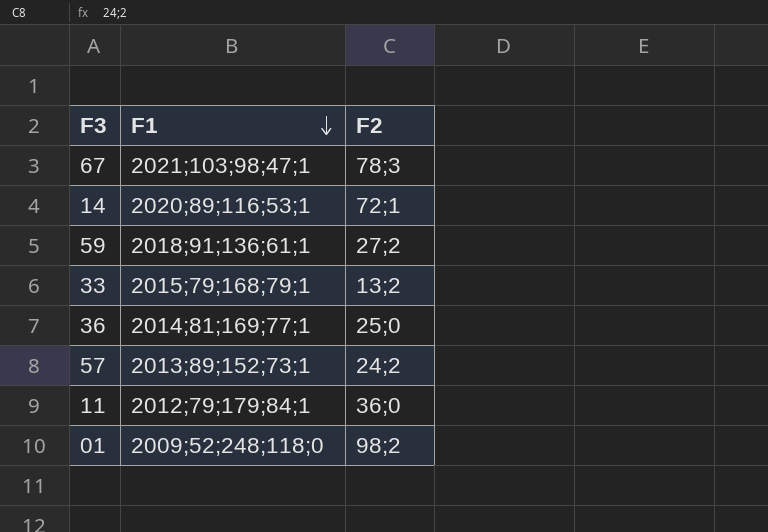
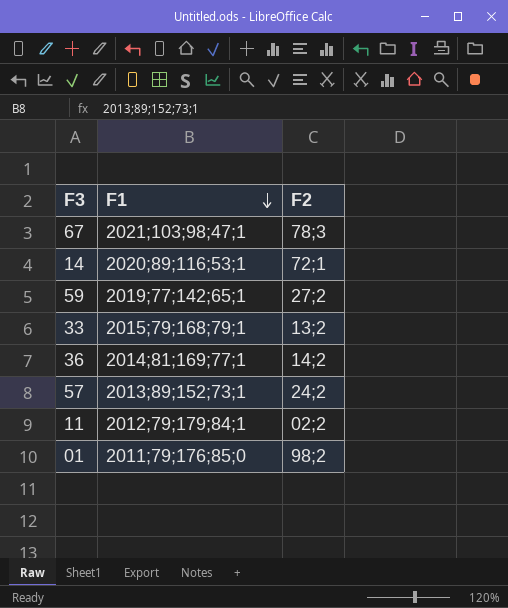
59 | F1: 2018;91;136;61;1 -> 2019;77;142;65;1
36 | F2: 25;0 -> 14;2
11 | F2: 36;0 -> 02;2
01 | F1: 2009;52;248;118;0 -> 2011;79;176;85;0

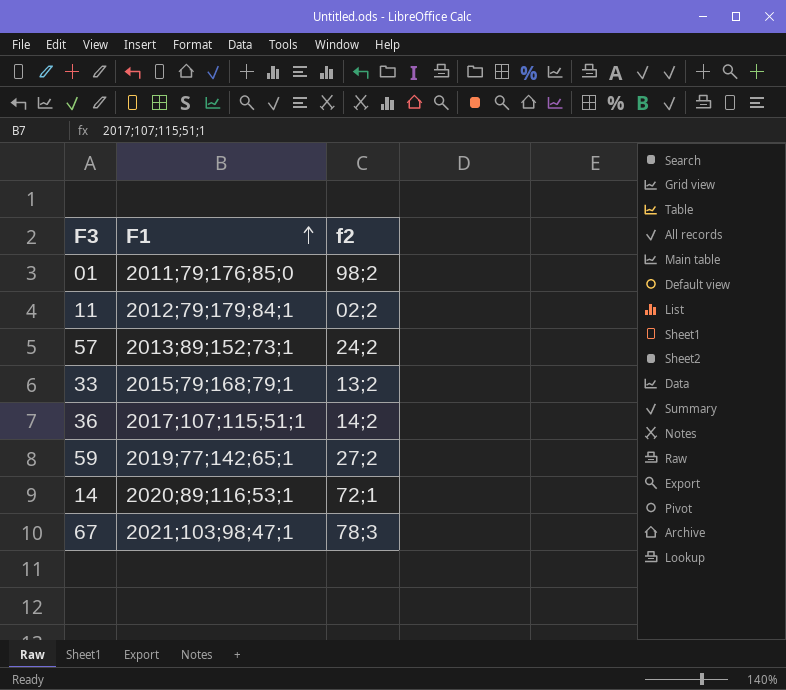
row order: F1 descending -> F1 ascending
column name: F2 -> f2
36 | F1: 2014;81;169;77;1 -> 2017;107;115;51;1

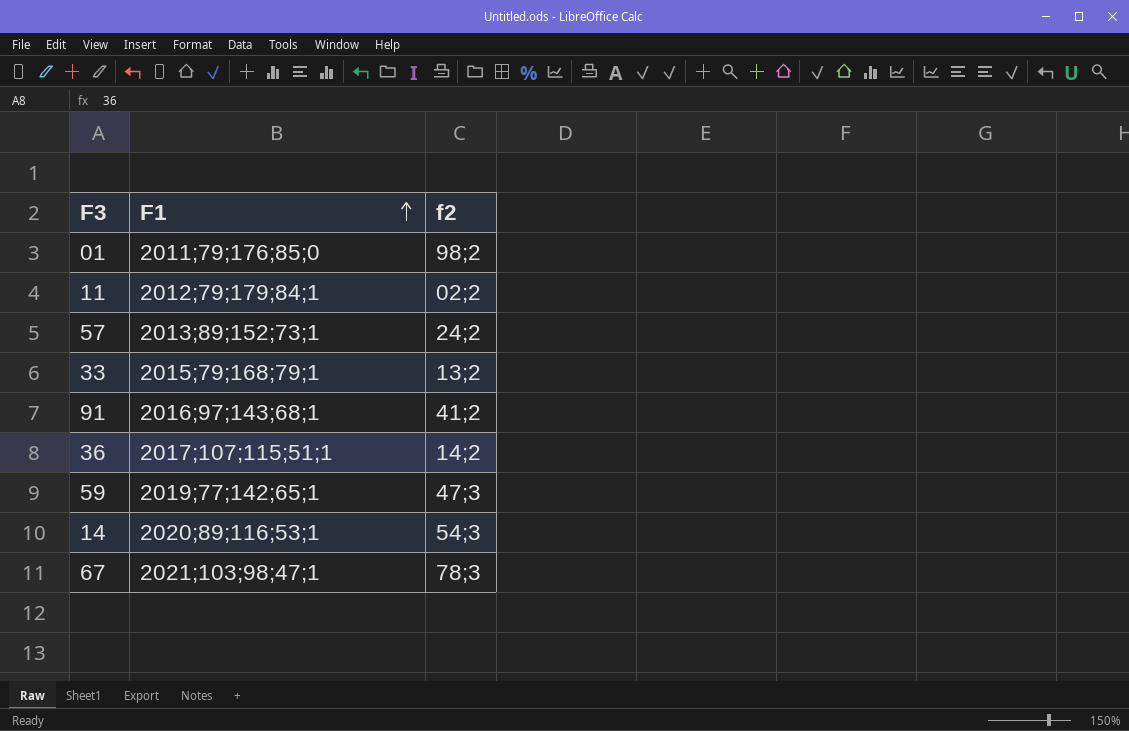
row 91: none -> 2016;97;143;68;1 | 41;2
59 | f2: 27;2 -> 47;3
14 | f2: 72;1 -> 54;3

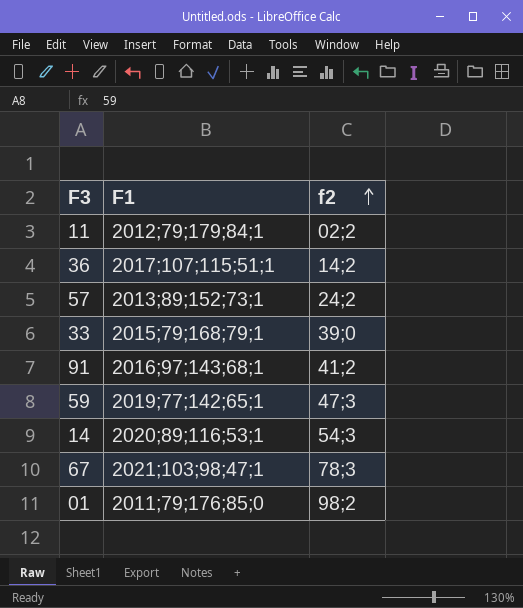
row order: F1 ascending -> f2 ascending
33 | f2: 13;2 -> 39;0

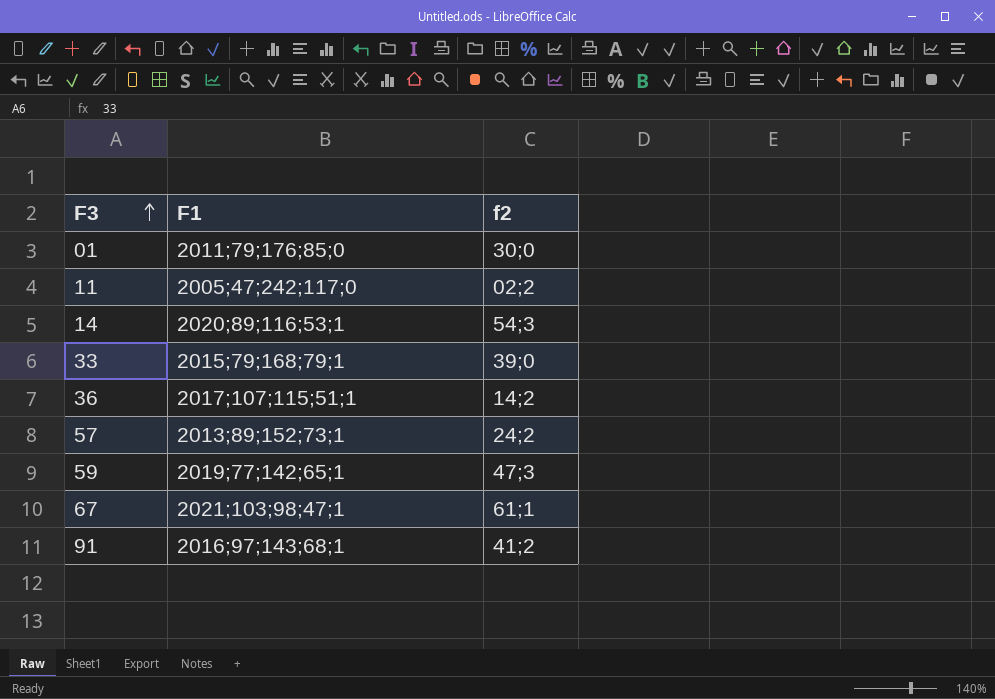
row order: f2 ascending -> F3 ascending
01 | f2: 98;2 -> 30;0
11 | F1: 2012;79;179;84;1 -> 2005;47;242;117;0
67 | f2: 78;3 -> 61;1

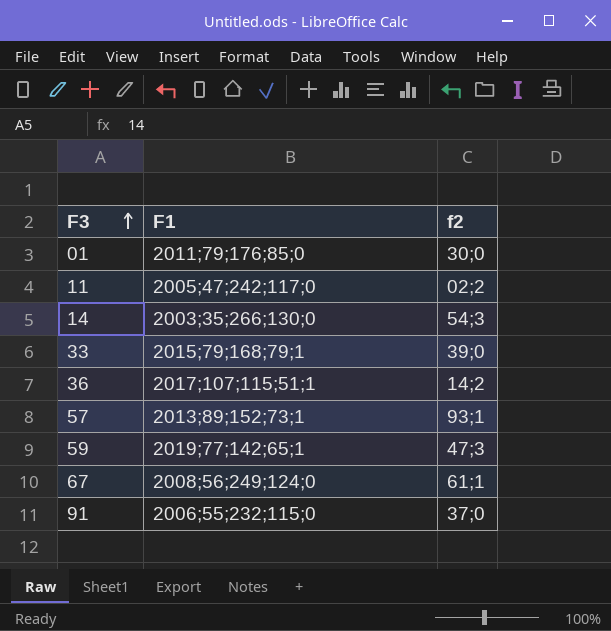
14 | F1: 2020;89;116;53;1 -> 2003;35;266;130;0
57 | f2: 24;2 -> 93;1
67 | F1: 2021;103;98;47;1 -> 2008;56;249;124;0
91 | F1: 2016;97;143;68;1 -> 2006;55;232;115;0
91 | f2: 41;2 -> 37;0

